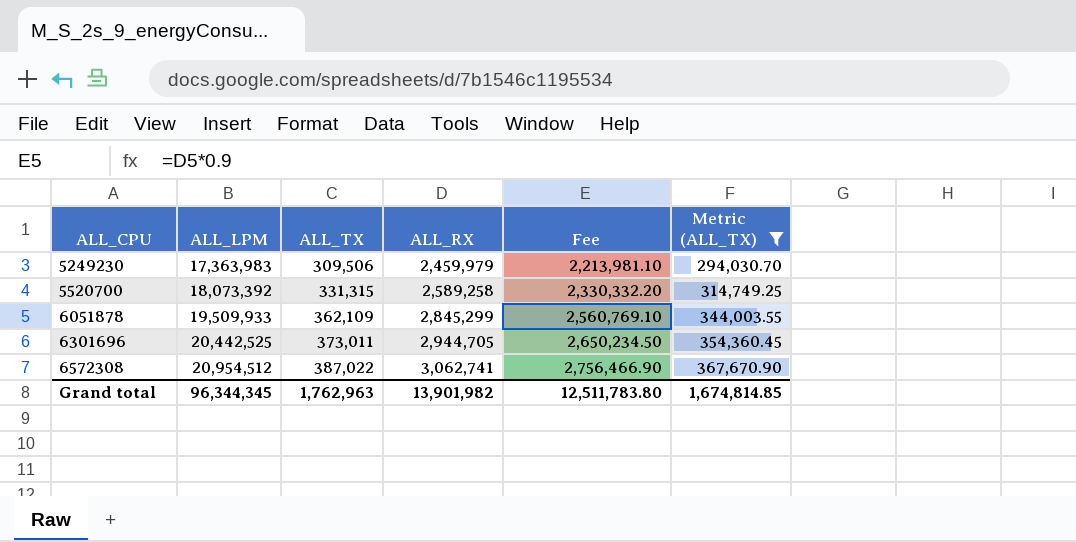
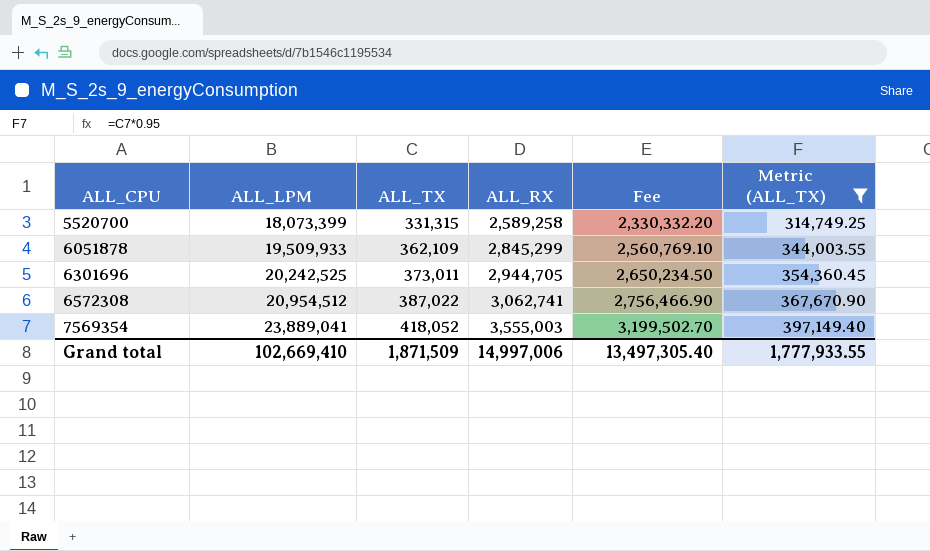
row 5249230: 17,363,983 | 309,506 | 2,459,979 | 2,213,981.10 | 294,030.70 -> none
5520700 | ALL_LPM: 18,073,392 -> 18,073,399
6301696 | ALL_LPM: 20,442,525 -> 20,242,525
row 7569354: none -> 23,889,041 | 418,052 | 3,555,003 | 3,199,502.70 | 397,149.40
Grand total | ALL_LPM: 96,344,345 -> 102,669,410
Grand total | ALL_TX: 1,762,963 -> 1,871,509
Grand total | ALL_RX: 13,901,982 -> 14,997,006
Grand total | Fee: 12,511,783.80 -> 13,497,305.40
Grand total | Metric (ALL_TX): 1,674,814.85 -> 1,777,933.55

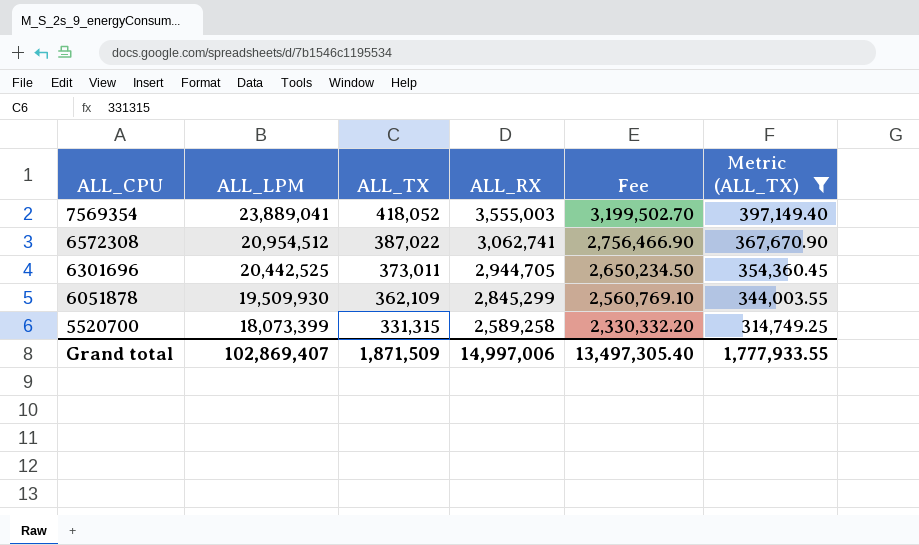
row order: ALL_CPU ascending -> ALL_CPU descending
6301696 | ALL_LPM: 20,242,525 -> 20,442,525
6051878 | ALL_LPM: 19,509,933 -> 19,509,930
Grand total | ALL_LPM: 102,669,410 -> 102,869,407

